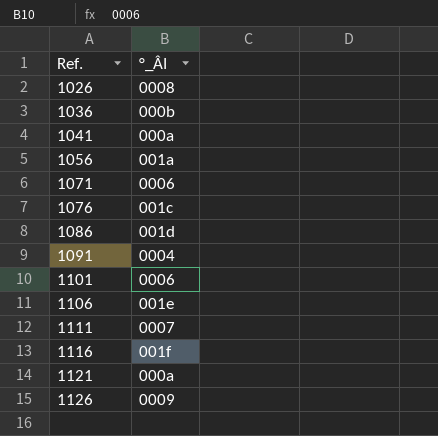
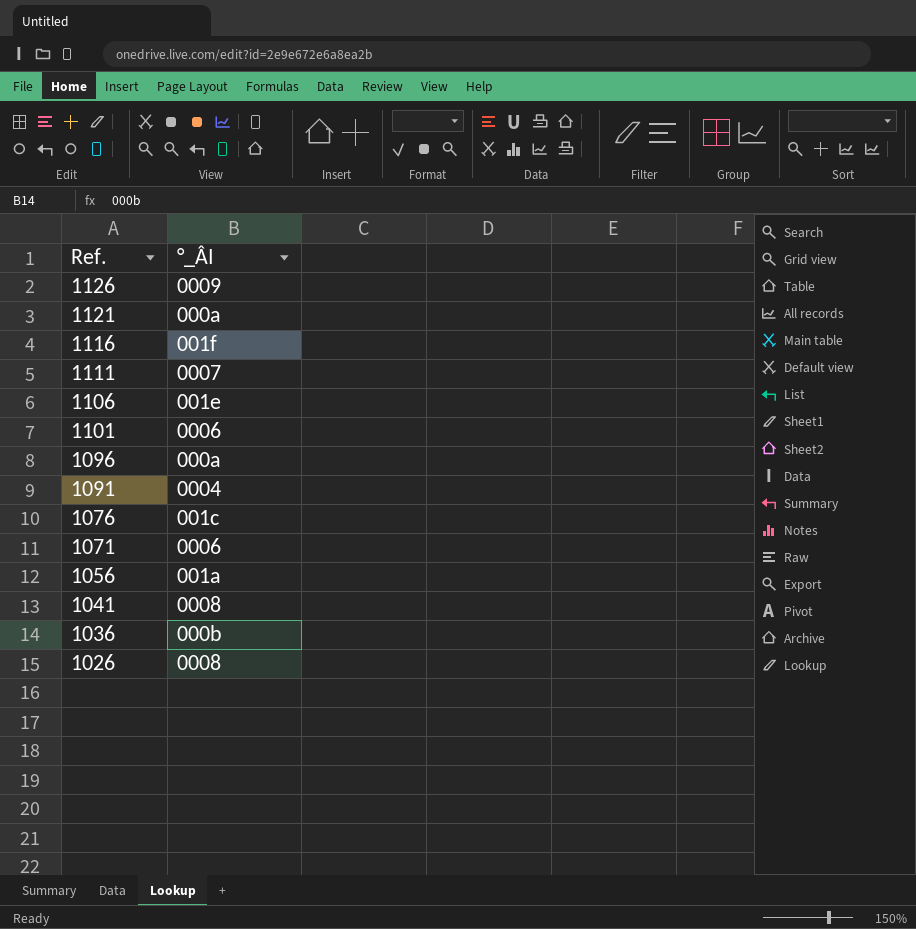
row order: Ref. ascending -> Ref. descending
row 1086: 001d -> none
row 1096: none -> 000a
1041 | °_ÂI: 000a -> 0008

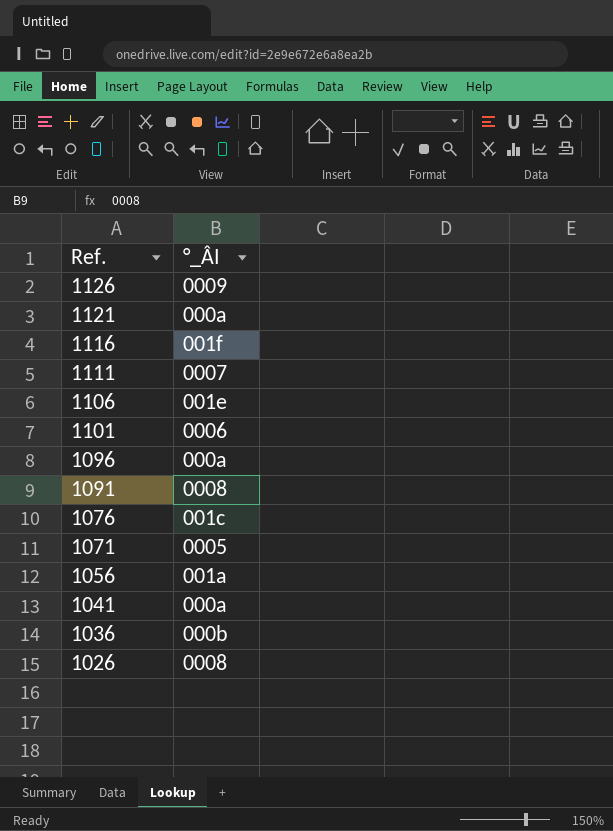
1091 | °_ÂI: 0004 -> 0008
1071 | °_ÂI: 0006 -> 0005
1041 | °_ÂI: 0008 -> 000a

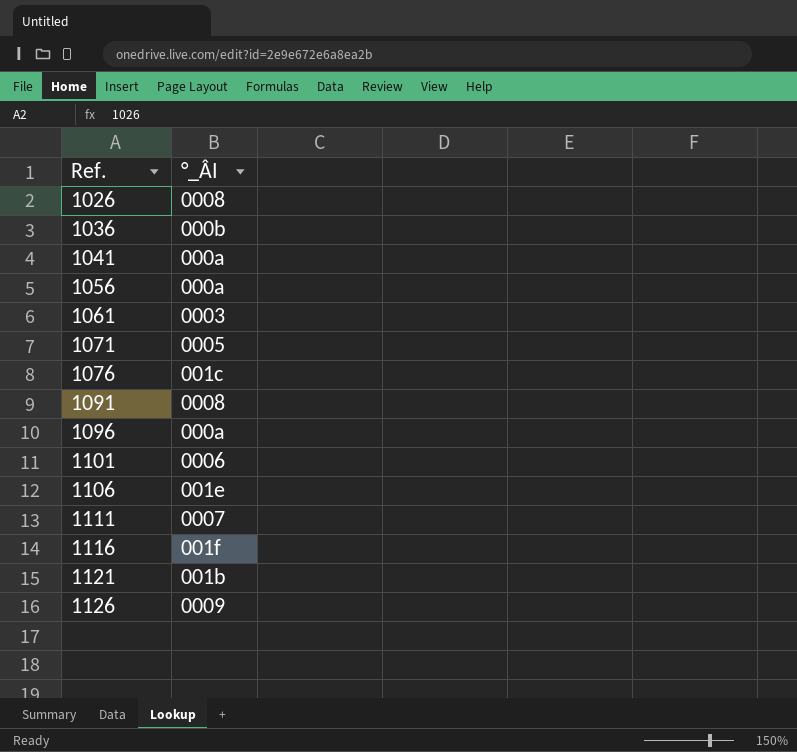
row order: Ref. descending -> Ref. ascending
1056 | °_ÂI: 001a -> 000a
row 1061: none -> 0003
1121 | °_ÂI: 000a -> 001b

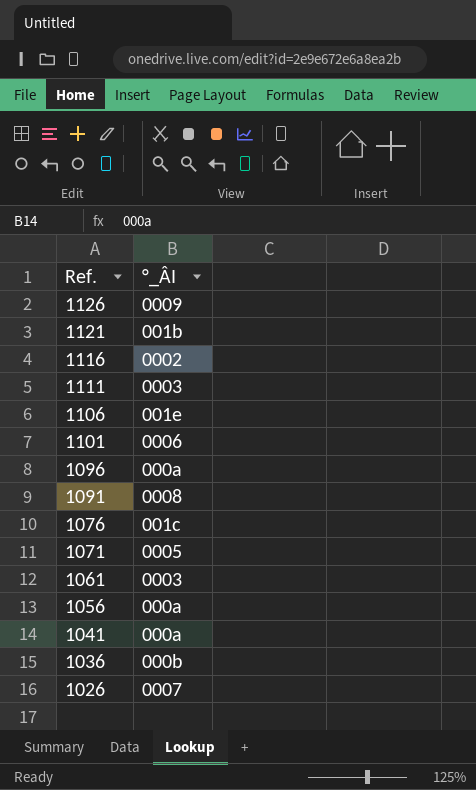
row order: Ref. ascending -> Ref. descending
1116 | °_ÂI: 001f -> 0002
1111 | °_ÂI: 0007 -> 0003
1026 | °_ÂI: 0008 -> 0007

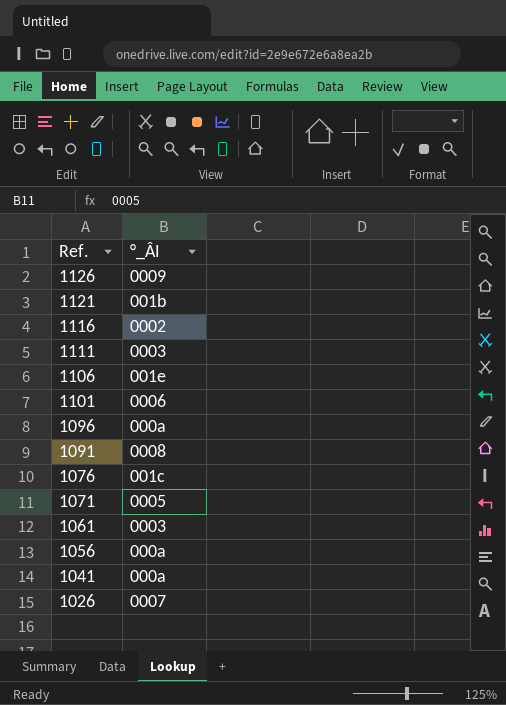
row 1036: 000b -> none

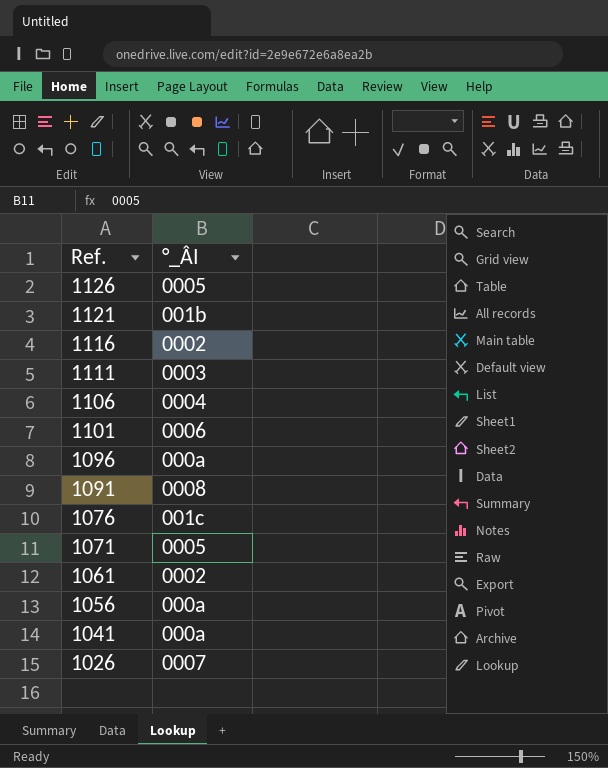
1126 | °_ÂI: 0009 -> 0005
1106 | °_ÂI: 001e -> 0004
1061 | °_ÂI: 0003 -> 0002

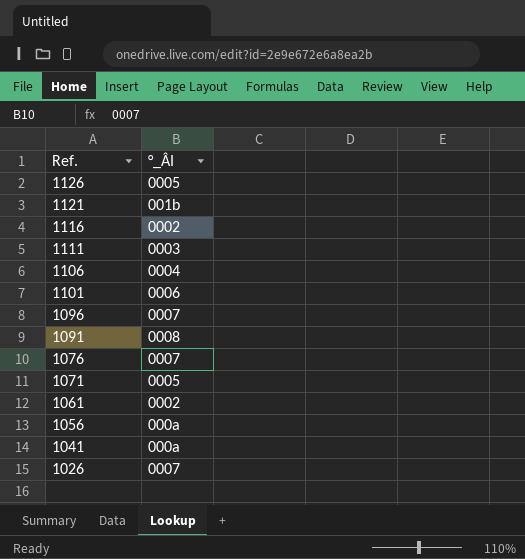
1096 | °_ÂI: 000a -> 0007
1076 | °_ÂI: 001c -> 0007

